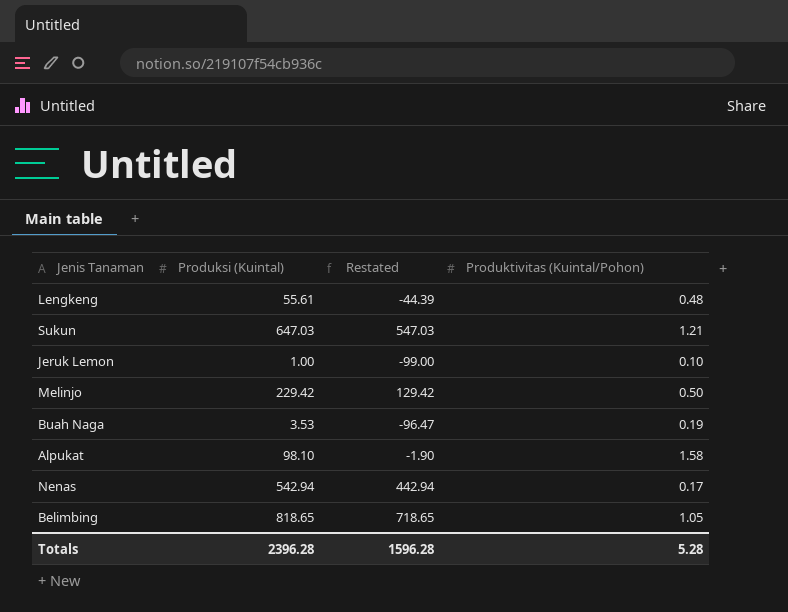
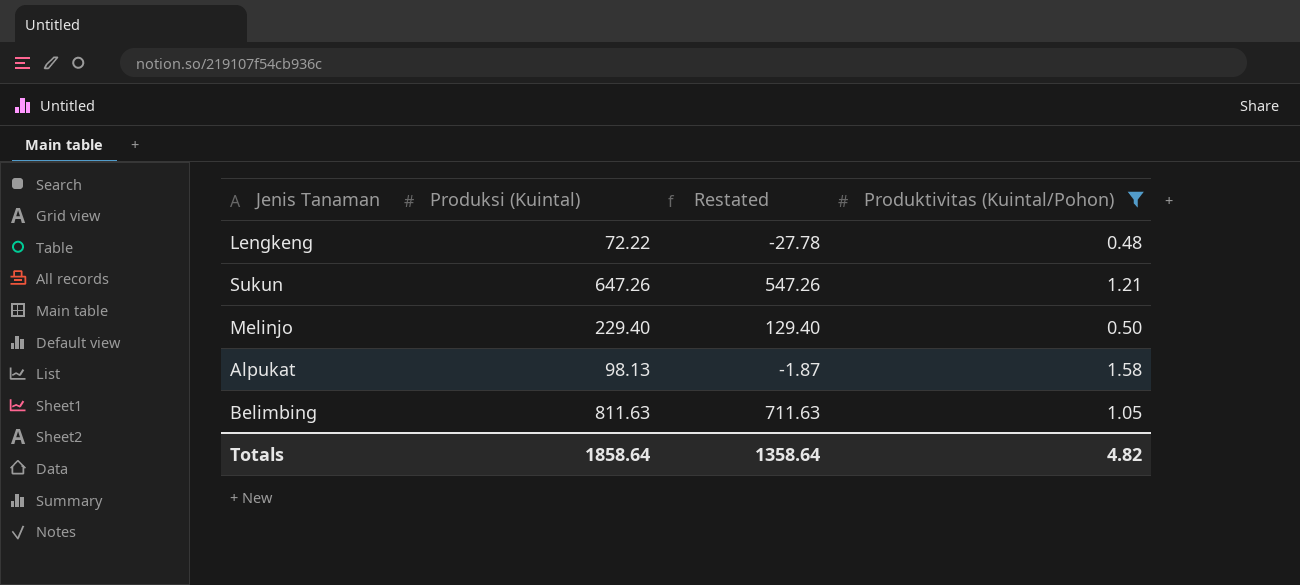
filter: none -> Produktivitas (Kuintal/Pohon) >= 0.48
Lengkeng | Produksi (Kuintal): 55.61 -> 72.22
Lengkeng | Restated: -44.39 -> -27.78
Sukun | Produksi (Kuintal): 647.03 -> 647.26
Sukun | Restated: 547.03 -> 547.26
Melinjo | Produksi (Kuintal): 229.42 -> 229.40
Melinjo | Restated: 129.42 -> 129.40
Alpukat | Produksi (Kuintal): 98.10 -> 98.13
Alpukat | Restated: -1.90 -> -1.87
Belimbing | Produksi (Kuintal): 818.65 -> 811.63
Belimbing | Restated: 718.65 -> 711.63
Totals | Produksi (Kuintal): 2396.28 -> 1858.64
Totals | Restated: 1596.28 -> 1358.64
Totals | Produktivitas (Kuintal/Pohon): 5.28 -> 4.82

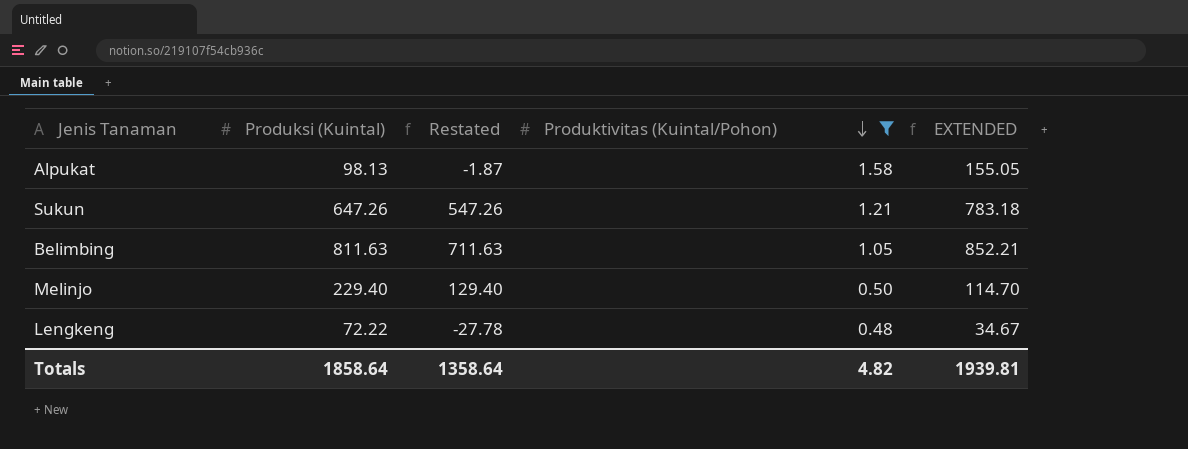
row order: none -> Produktivitas (Kuintal/Pohon) descending
column EXTENDED | formula: none -> [Produksi (Kuintal)] * [Produktivitas (Kuintal/Pohon)]

